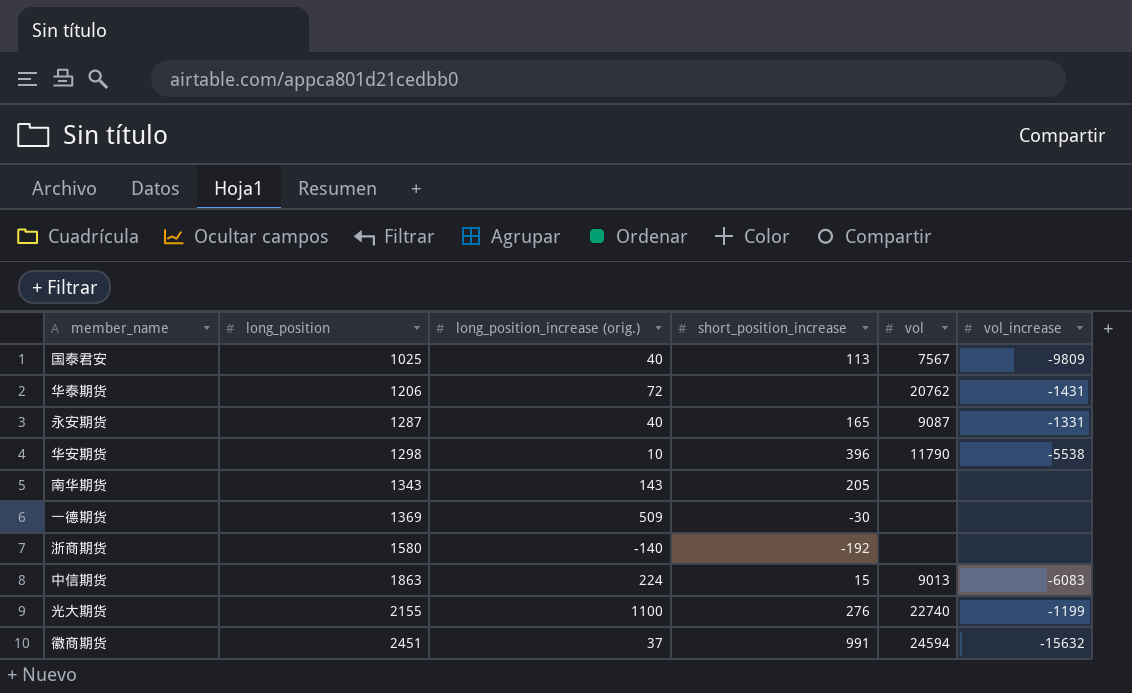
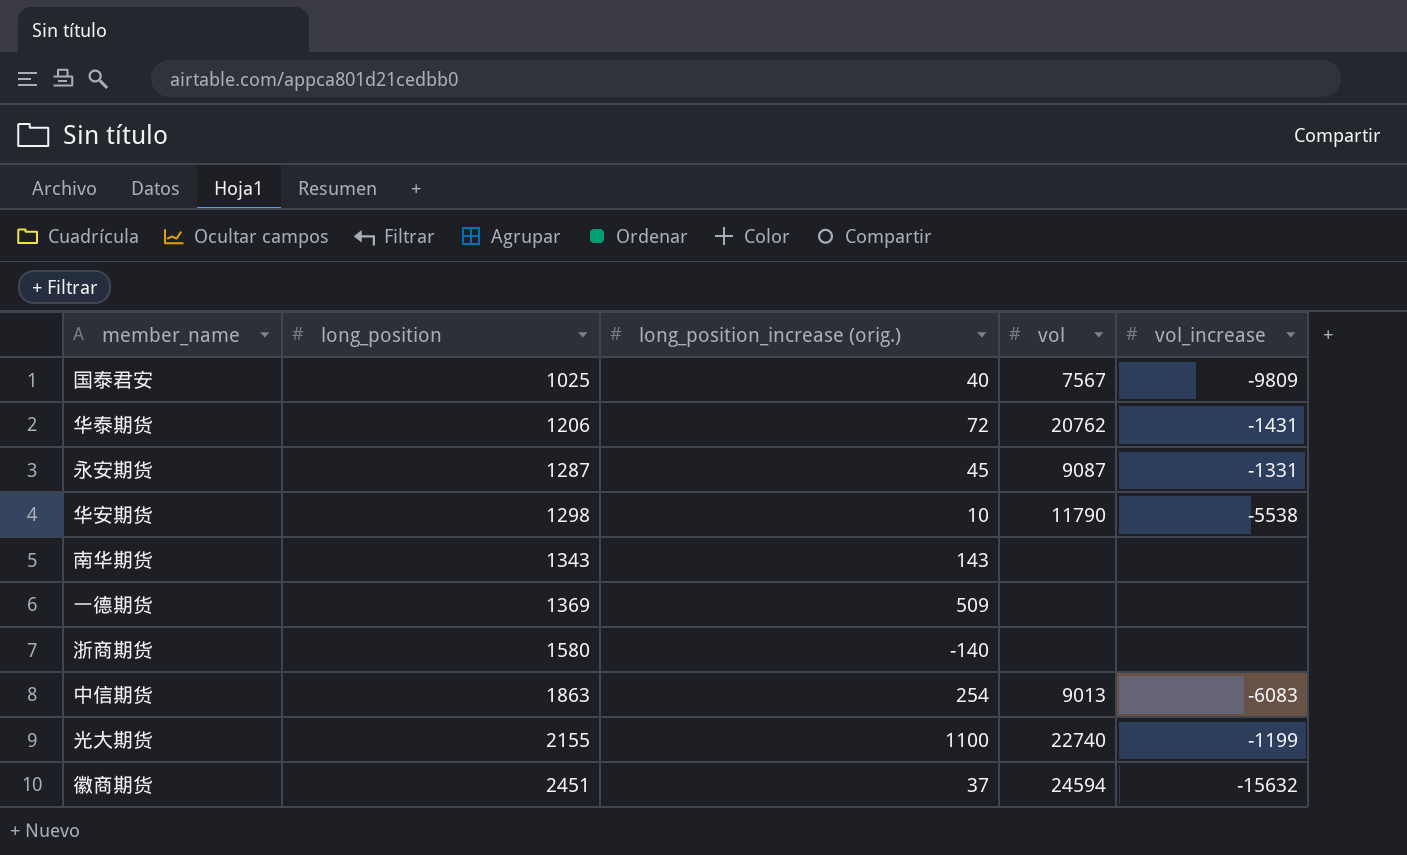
column short_position_increase | position: 4 -> none
永安期货 | long_position_increase (orig.): 40 -> 45
中信期货 | long_position_increase (orig.): 224 -> 254

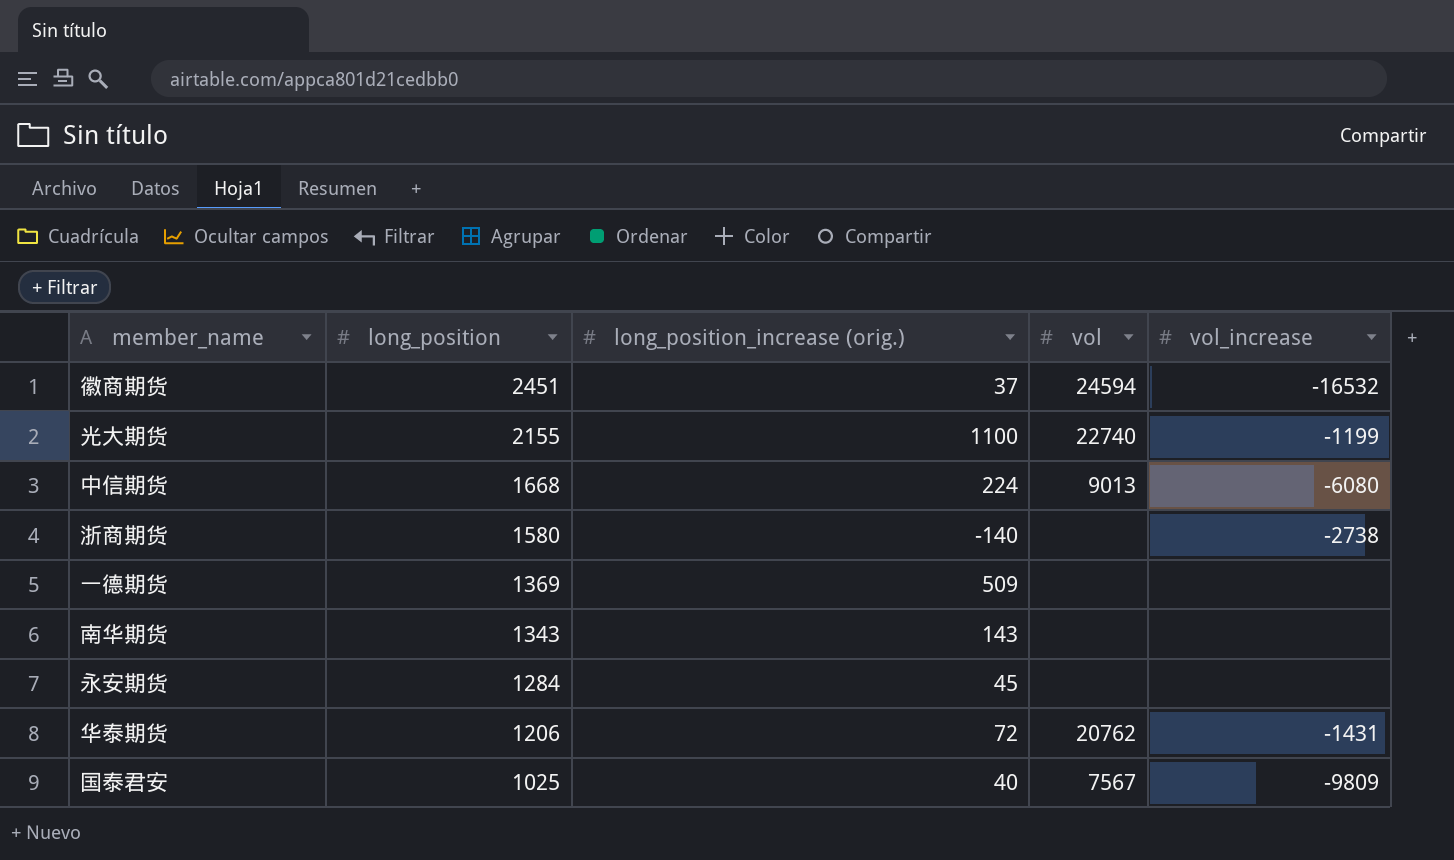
row order: long_position ascending -> long_position descending
row 华安期货: 1298 | 10 | 11790 | -5538 -> none
徽商期货 | vol_increase: -15632 -> -16532
中信期货 | long_position: 1863 -> 1668
中信期货 | long_position_increase (orig.): 254 -> 224
中信期货 | vol_increase: -6083 -> -6080
浙商期货 | vol_increase: none -> -2738
永安期货 | long_position: 1287 -> 1284
永安期货 | vol: 9087 -> none
永安期货 | vol_increase: -1331 -> none

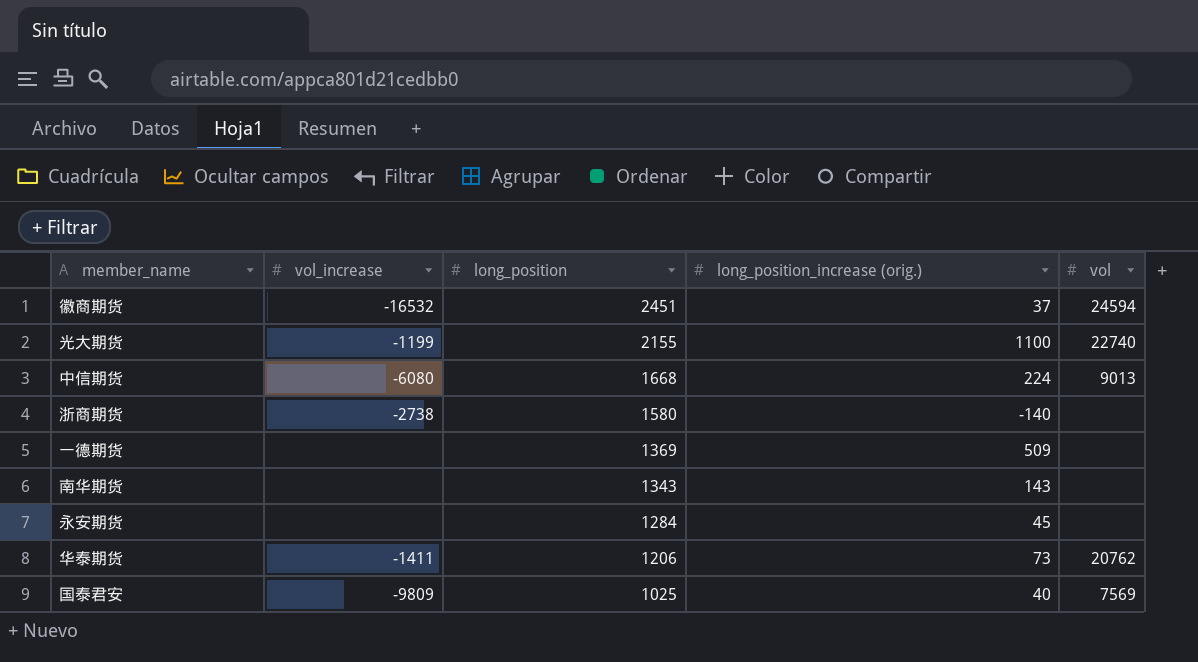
column vol_increase | position: 5 -> 2
华泰期货 | vol_increase: -1431 -> -1411
华泰期货 | long_position_increase (orig.): 72 -> 73
国泰君安 | vol: 7567 -> 7569

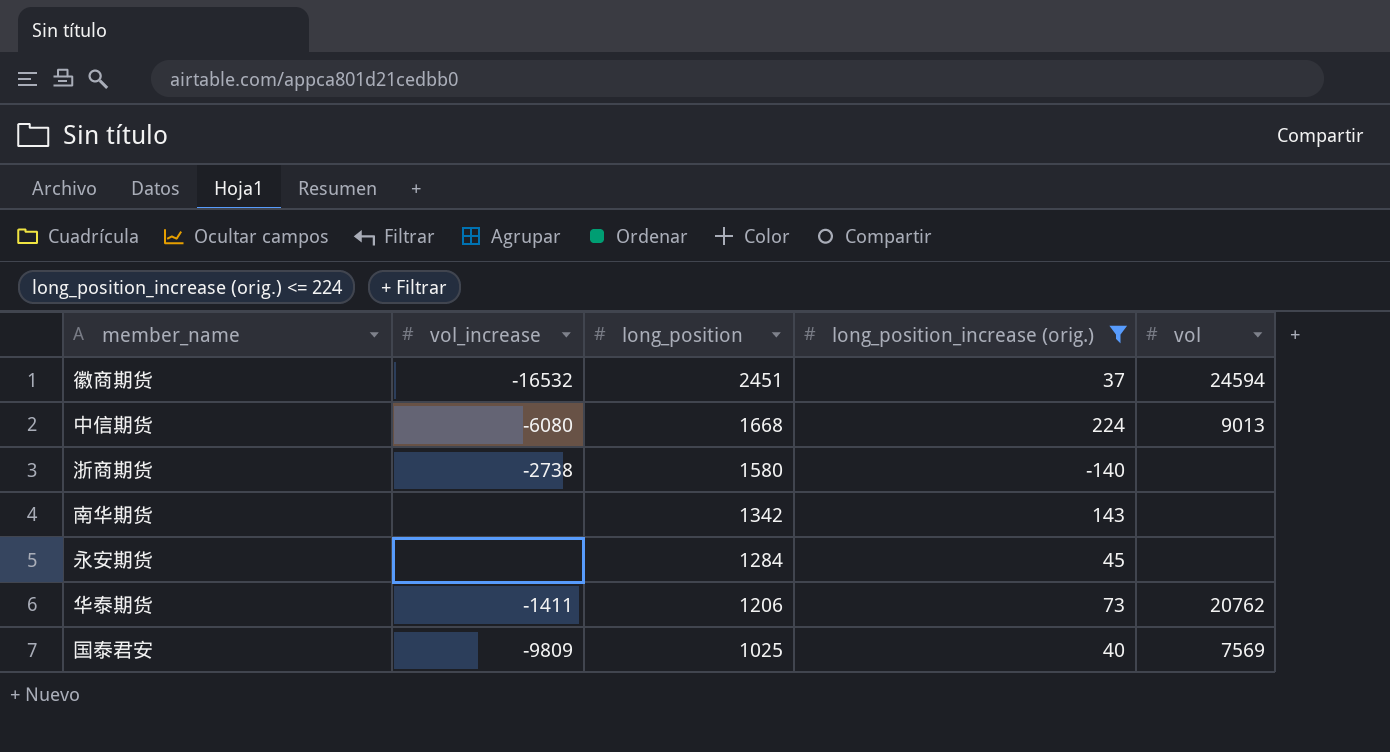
filter: none -> long_position_increase (orig.) <= 224
南华期货 | long_position: 1343 -> 1342

